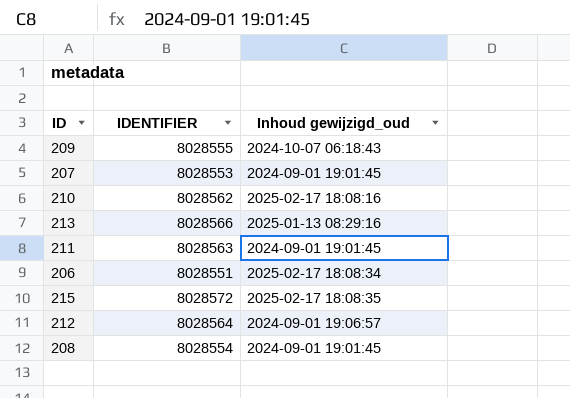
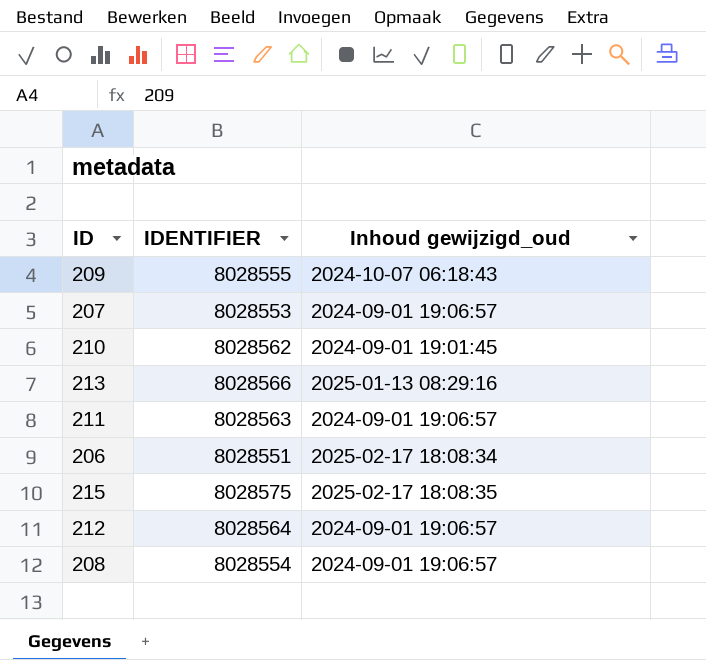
207 | Inhoud gewijzigd_oud: 2024-09-01 19:01:45 -> 2024-09-01 19:06:57
210 | Inhoud gewijzigd_oud: 2025-02-17 18:08:16 -> 2024-09-01 19:01:45
211 | Inhoud gewijzigd_oud: 2024-09-01 19:01:45 -> 2024-09-01 19:06:57
215 | IDENTIFIER: 8028572 -> 8028575
208 | Inhoud gewijzigd_oud: 2024-09-01 19:01:45 -> 2024-09-01 19:06:57

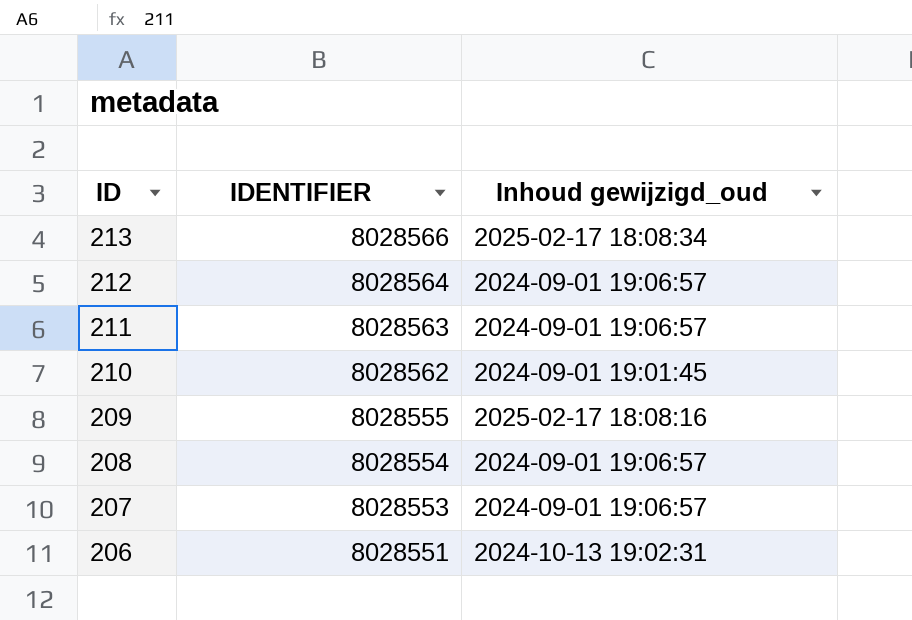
row order: none -> ID descending
row 215: 8028575 | 2025-02-17 18:08:35 -> none
213 | Inhoud gewijzigd_oud: 2025-01-13 08:29:16 -> 2025-02-17 18:08:34
209 | Inhoud gewijzigd_oud: 2024-10-07 06:18:43 -> 2025-02-17 18:08:16
206 | Inhoud gewijzigd_oud: 2025-02-17 18:08:34 -> 2024-10-13 19:02:31

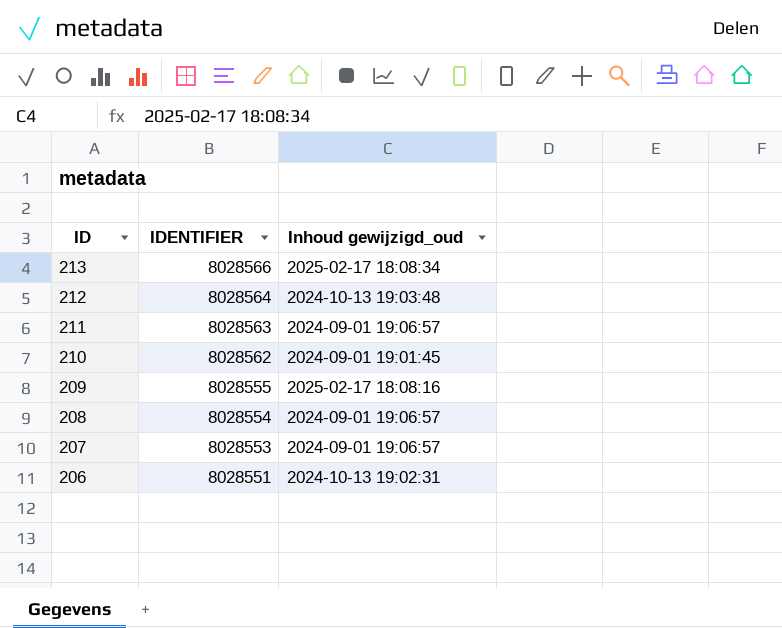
212 | Inhoud gewijzigd_oud: 2024-09-01 19:06:57 -> 2024-10-13 19:03:48

